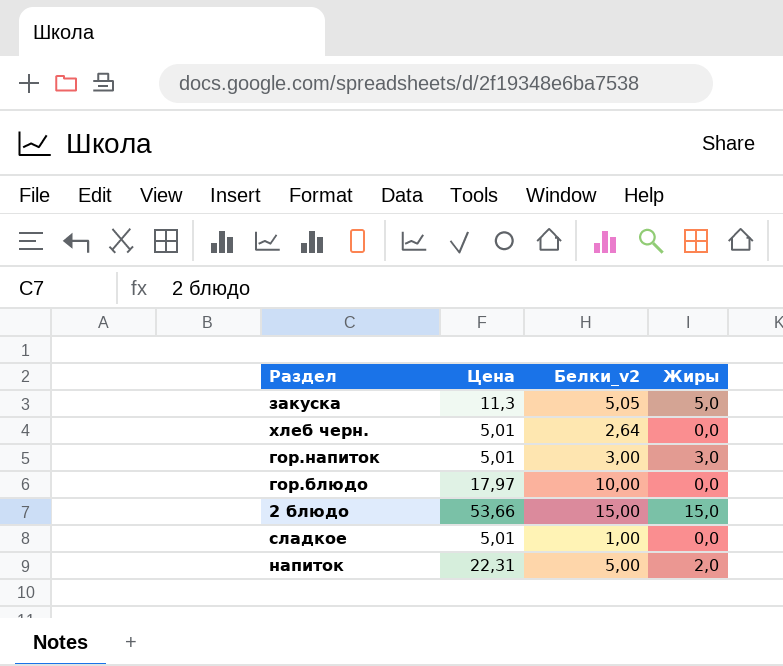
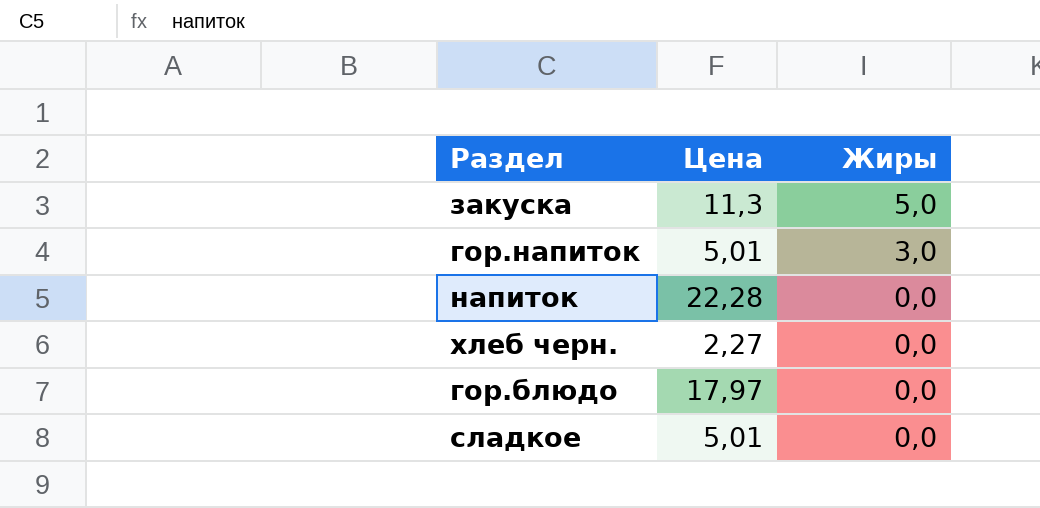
row order: none -> Жиры descending
column Белки_v2 | position: 3 -> none
row 2 блюдо: 53,66 | 15,00 | 15,0 -> none
напиток | Цена: 22,31 -> 22,28
напиток | Жиры: 2,0 -> 0,0
хлеб черн. | Цена: 5,01 -> 2,27

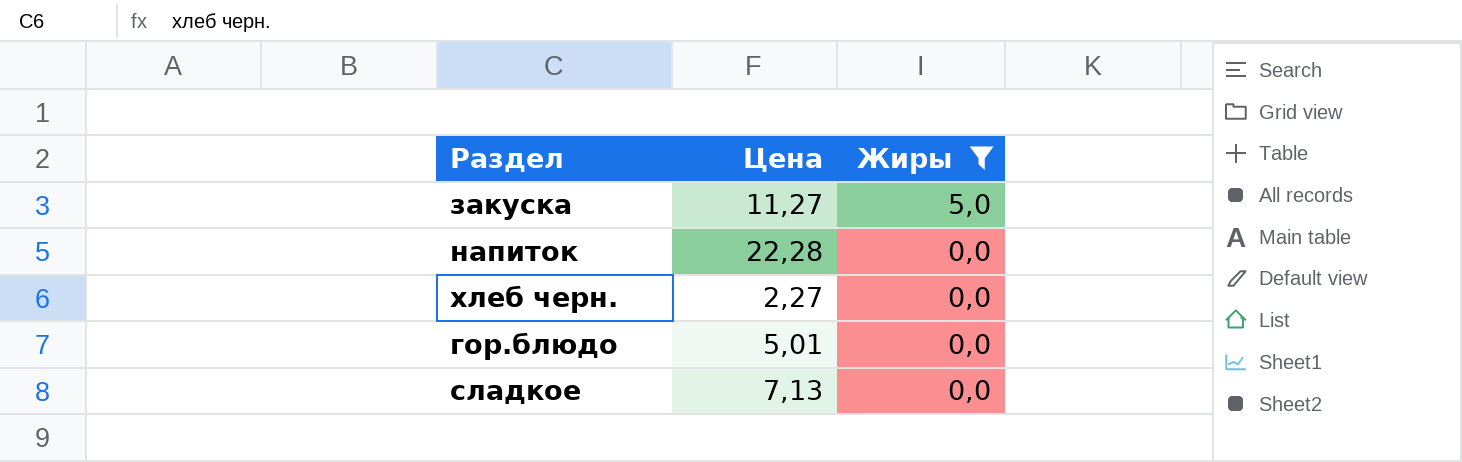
filter: none -> Жиры != 3,0
закуска | Цена: 11,3 -> 11,27
гор.блюдо | Цена: 17,97 -> 5,01
сладкое | Цена: 5,01 -> 7,13

